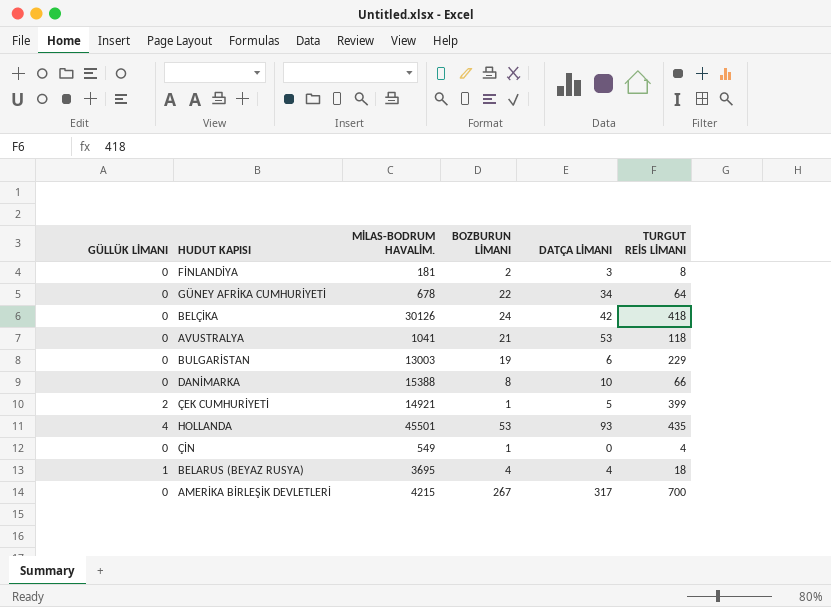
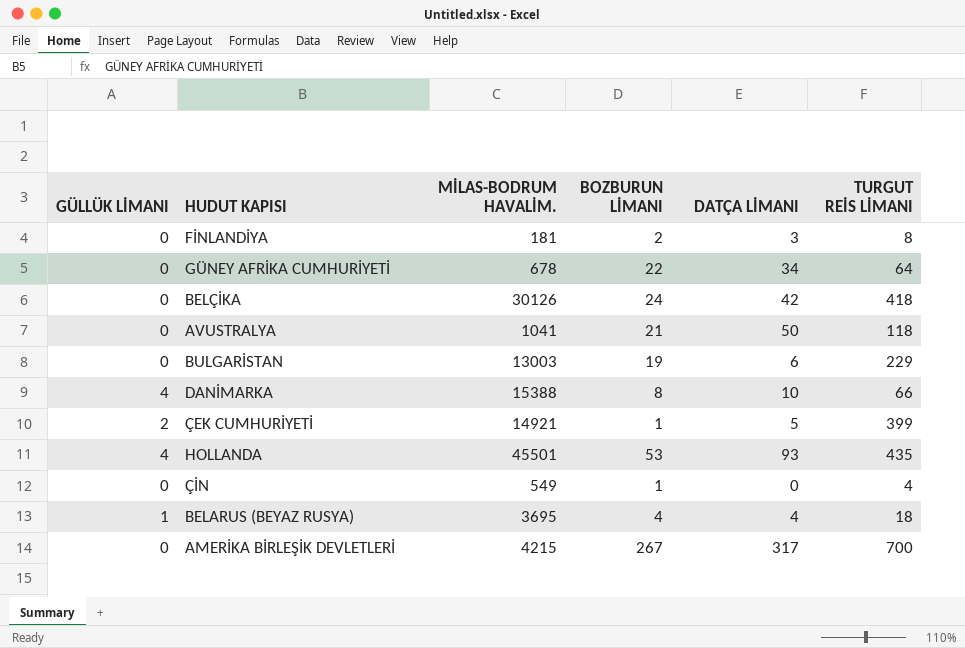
AVUSTRALYA | DATÇA LİMANI: 53 -> 50
DANİMARKA | GÜLLÜK LİMANI: 0 -> 4

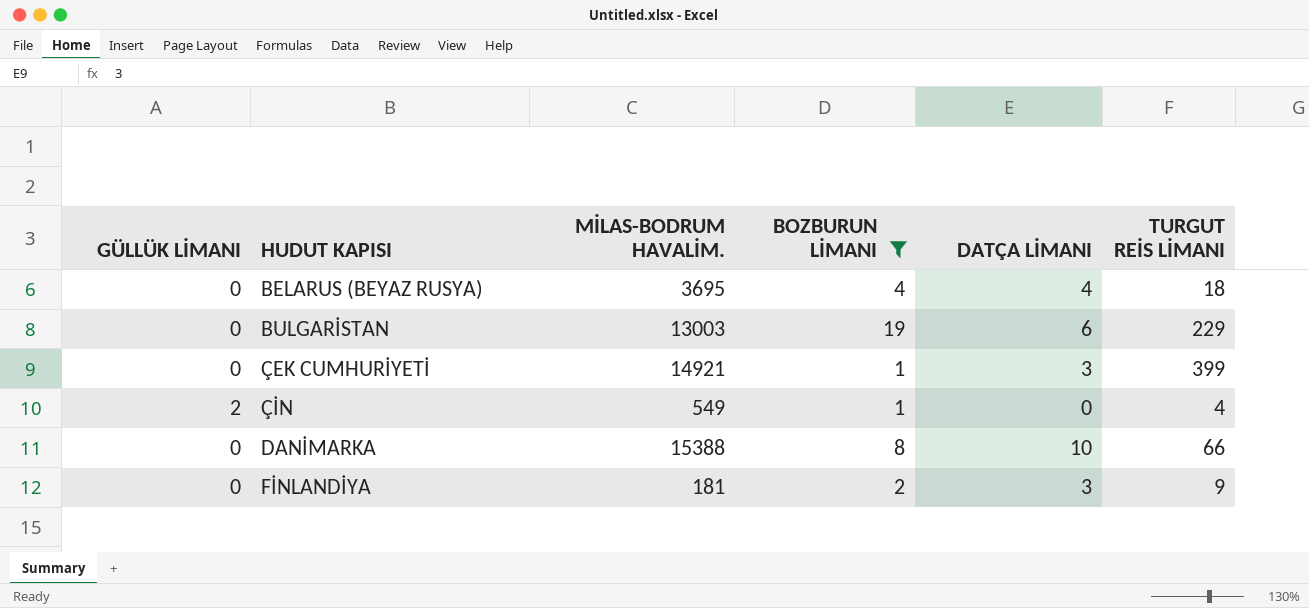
filter: none -> BOZBURUN LİMANI <= 19
row order: none -> HUDUT KAPISI ascending
BELARUS (BEYAZ RUSYA) | GÜLLÜK LİMANI: 1 -> 0
ÇEK CUMHURİYETİ | GÜLLÜK LİMANI: 2 -> 0
ÇEK CUMHURİYETİ | DATÇA LİMANI: 5 -> 3
ÇİN | GÜLLÜK LİMANI: 0 -> 2
DANİMARKA | GÜLLÜK LİMANI: 4 -> 0
FİNLANDİYA | TURGUT REİS LİMANI: 8 -> 9

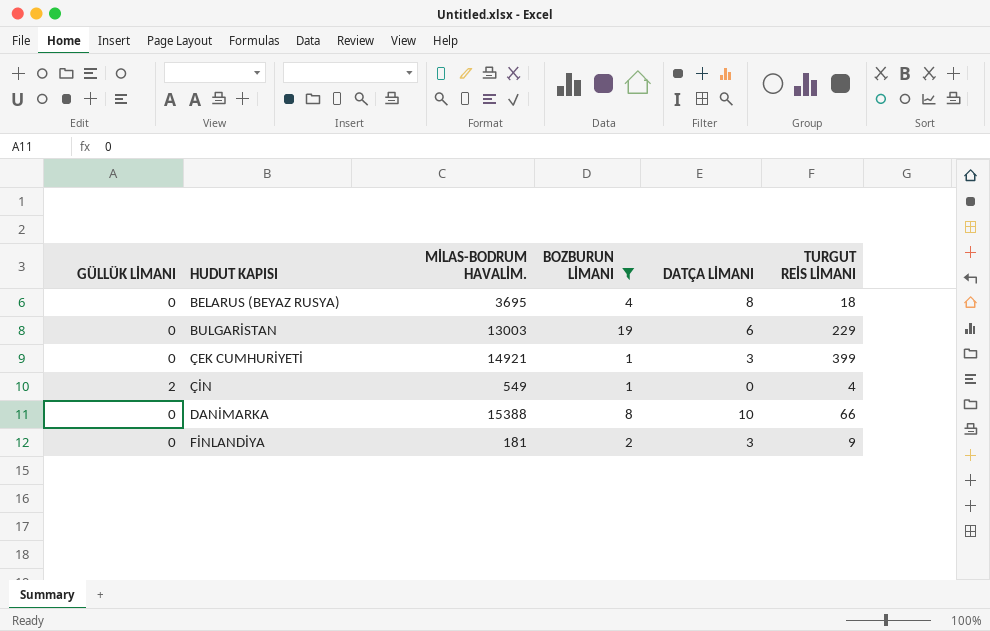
BELARUS (BEYAZ RUSYA) | DATÇA LİMANI: 4 -> 8

